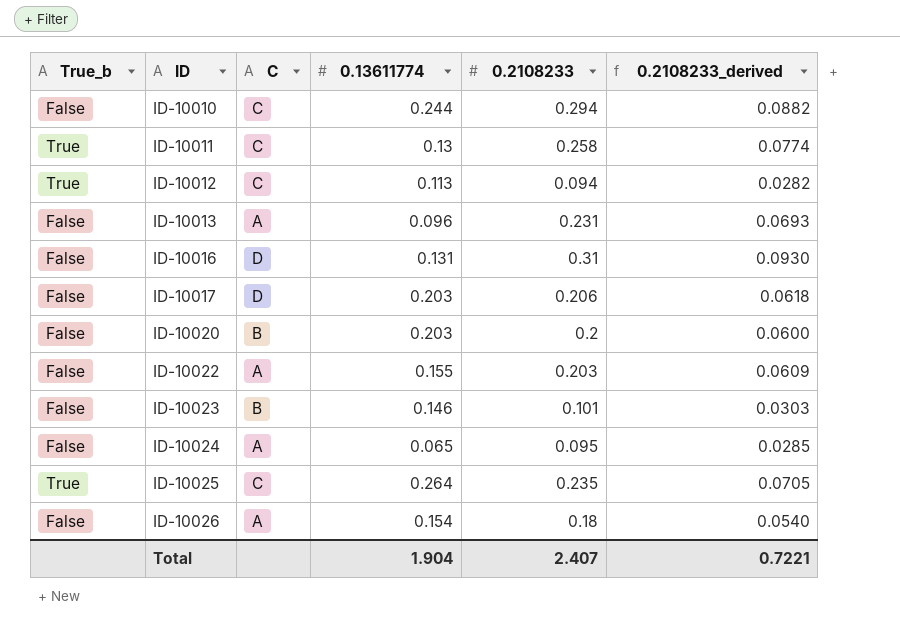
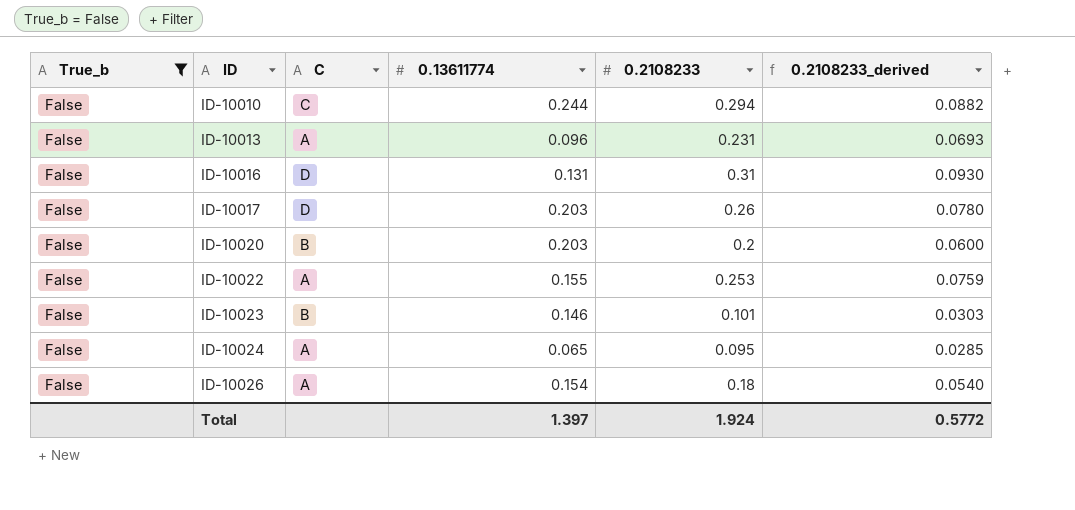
filter: none -> True_b = False
ID-10017 | 0.2108233: 0.206 -> 0.26
ID-10017 | 0.2108233_derived: 0.0618 -> 0.0780
ID-10022 | 0.2108233: 0.203 -> 0.253
ID-10022 | 0.2108233_derived: 0.0609 -> 0.0759
Total | 0.13611774: 1.904 -> 1.397
Total | 0.2108233: 2.407 -> 1.924
Total | 0.2108233_derived: 0.7221 -> 0.5772

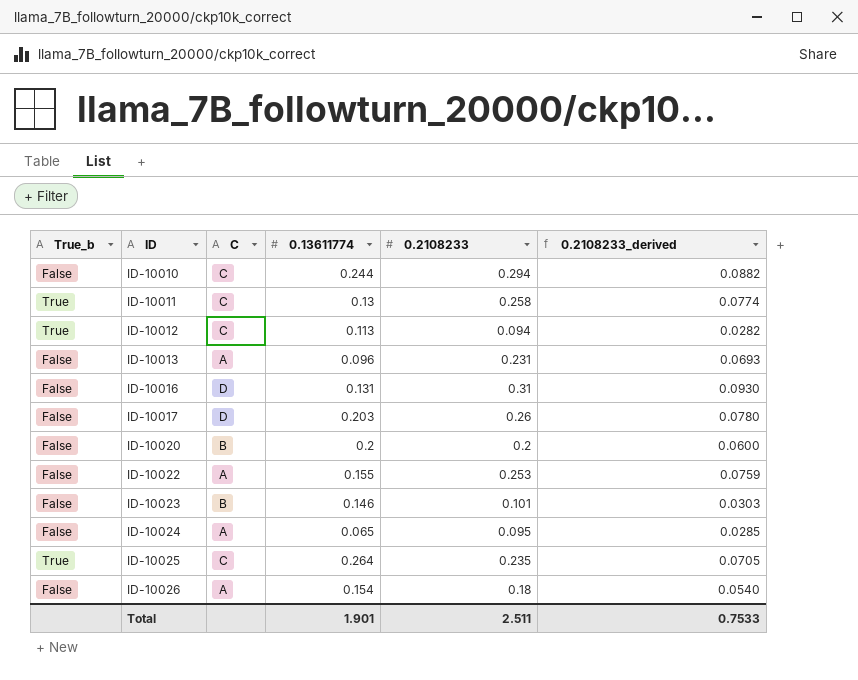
filter: True_b = False -> none
ID-10020 | 0.13611774: 0.203 -> 0.2
Total | 0.13611774: 1.397 -> 1.901
Total | 0.2108233: 1.924 -> 2.511
Total | 0.2108233_derived: 0.5772 -> 0.7533

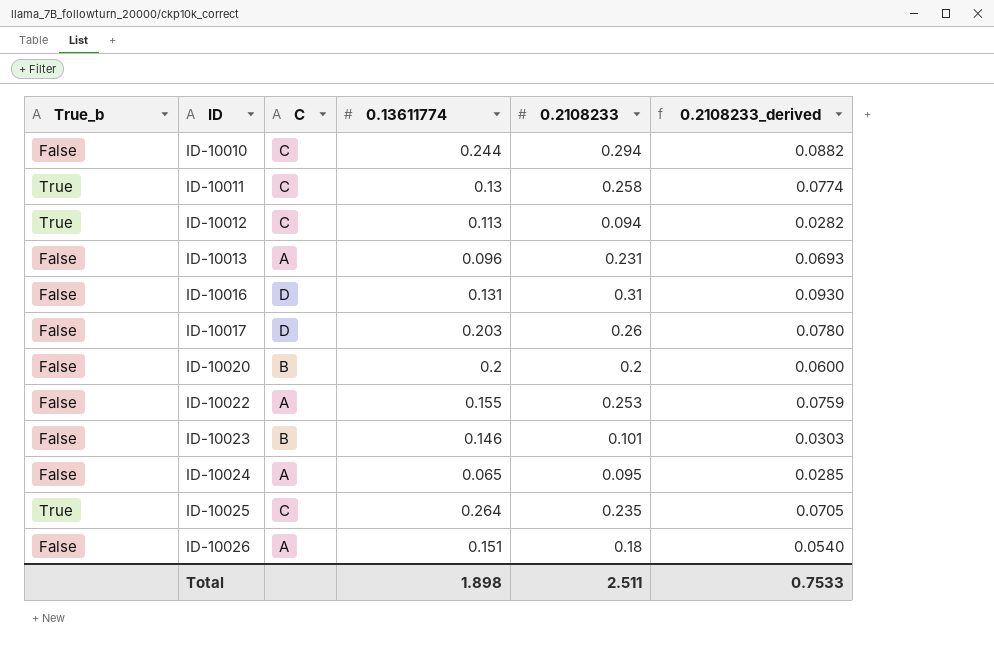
ID-10026 | 0.13611774: 0.154 -> 0.151
Total | 0.13611774: 1.901 -> 1.898

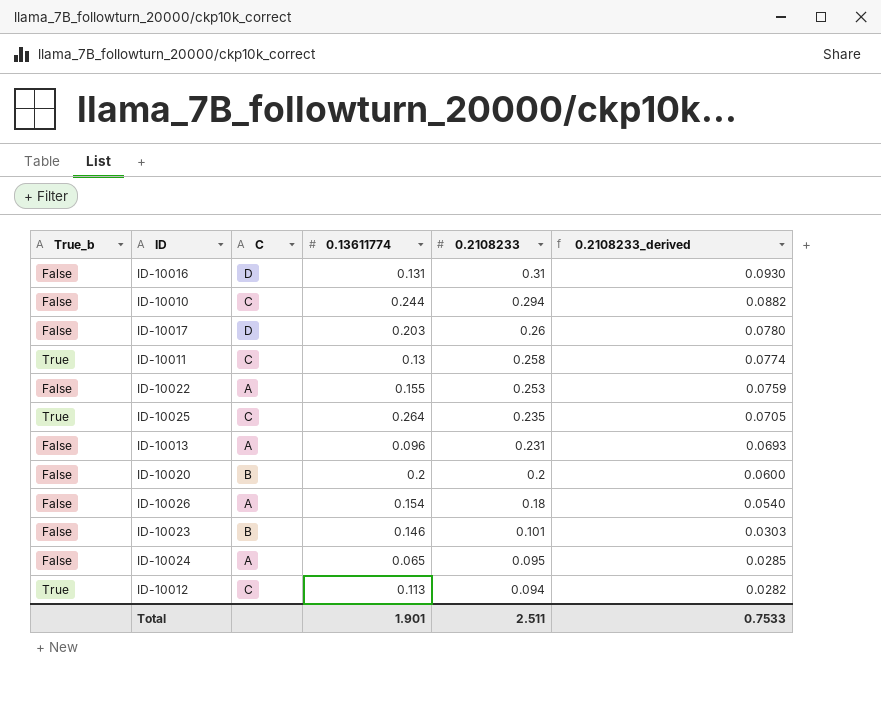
row order: ID ascending -> 0.2108233 descending
ID-10026 | 0.13611774: 0.151 -> 0.154
Total | 0.13611774: 1.898 -> 1.901

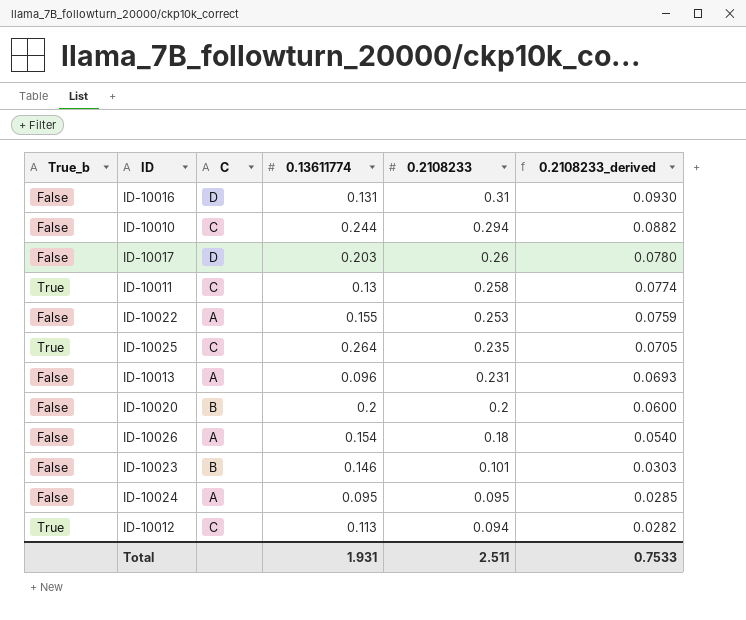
ID-10024 | 0.13611774: 0.065 -> 0.095
Total | 0.13611774: 1.901 -> 1.931

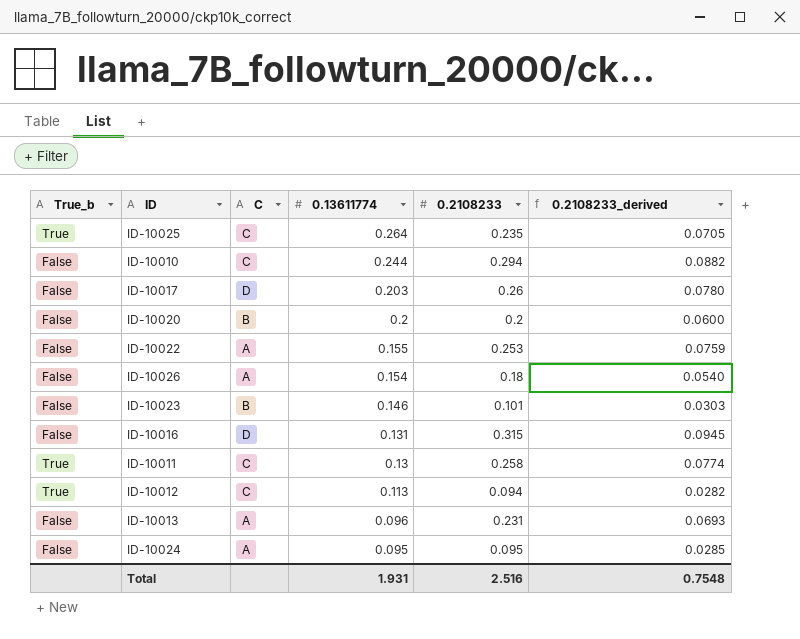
row order: 0.2108233 descending -> 0.13611774 descending
ID-10016 | 0.2108233: 0.31 -> 0.315
ID-10016 | 0.2108233_derived: 0.0930 -> 0.0945
Total | 0.2108233: 2.511 -> 2.516
Total | 0.2108233_derived: 0.7533 -> 0.7548

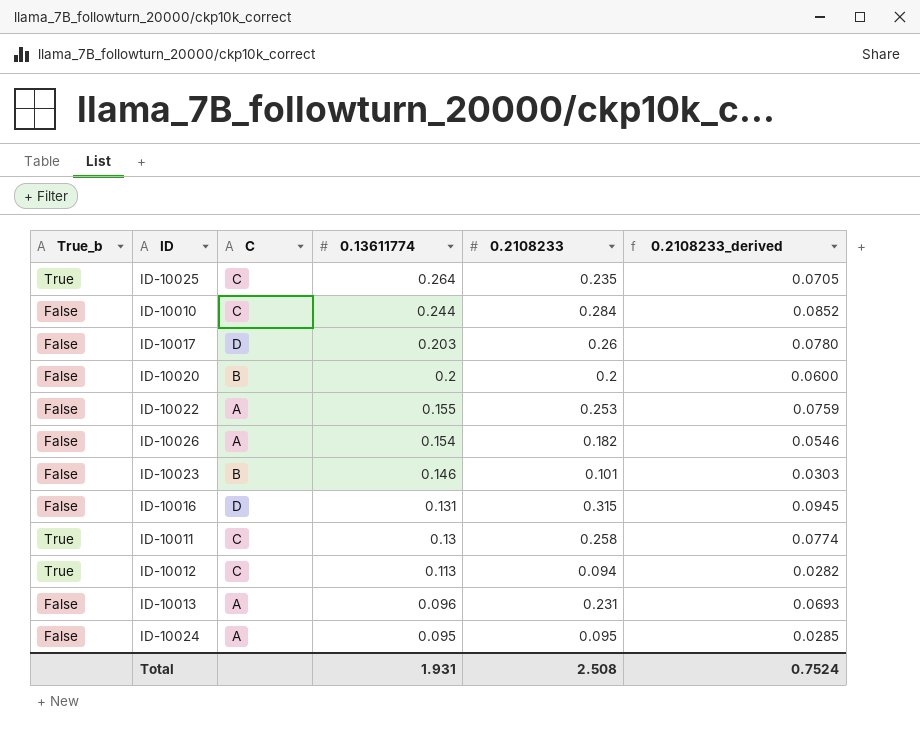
ID-10010 | 0.2108233: 0.294 -> 0.284
ID-10010 | 0.2108233_derived: 0.0882 -> 0.0852
ID-10026 | 0.2108233: 0.18 -> 0.182
ID-10026 | 0.2108233_derived: 0.0540 -> 0.0546
Total | 0.2108233: 2.516 -> 2.508
Total | 0.2108233_derived: 0.7548 -> 0.7524

